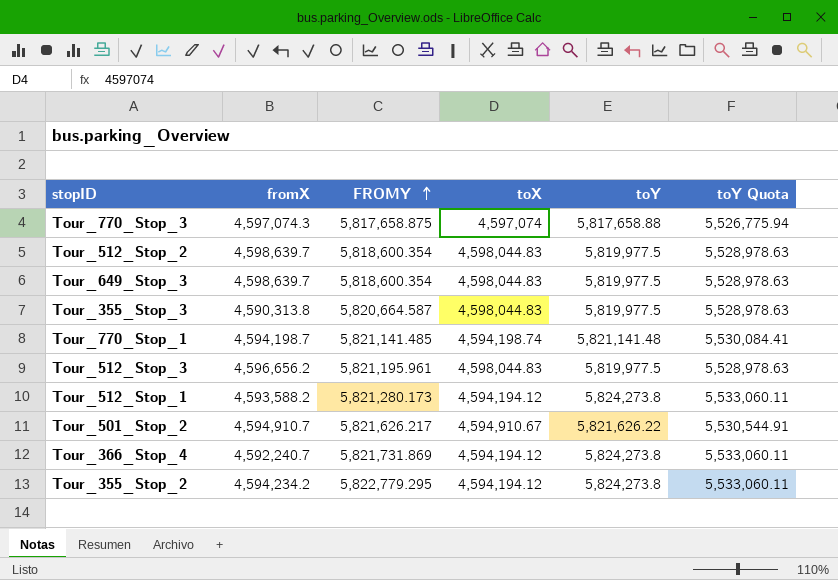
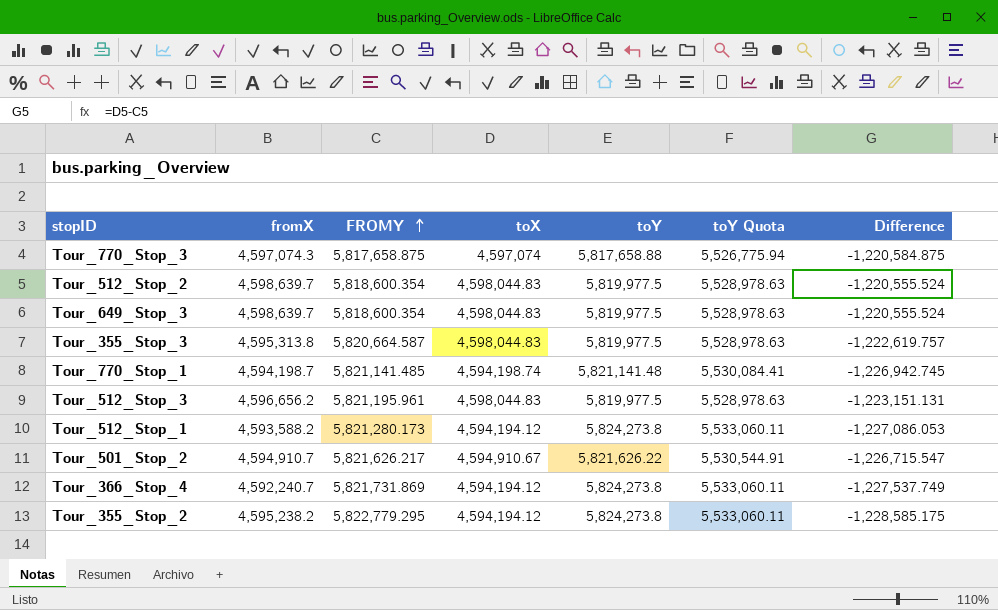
column Difference | formula: none -> [toX] - [FROMY]
Tour_355_Stop_3 | fromX: 4,590,313.8 -> 4,595,313.8
Tour_355_Stop_2 | fromX: 4,594,234.2 -> 4,595,238.2

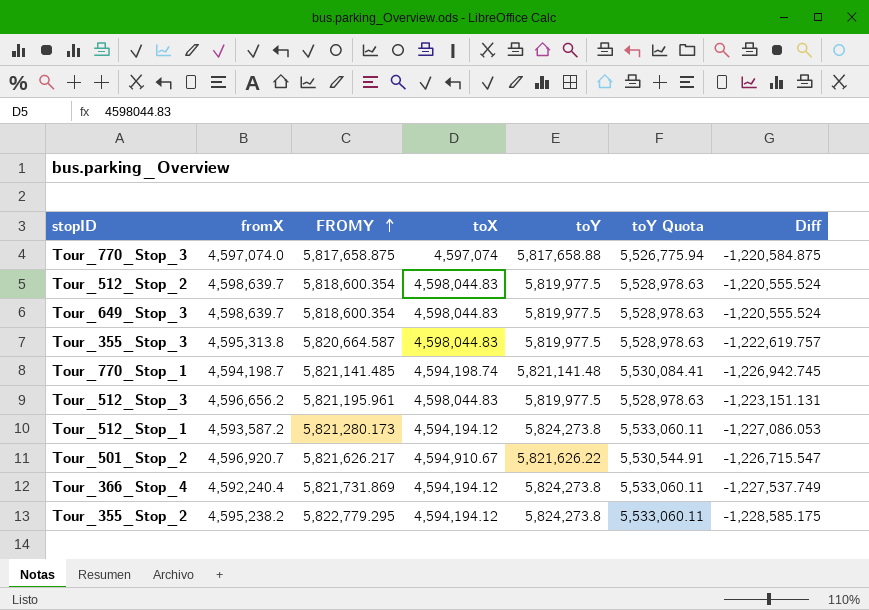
column name: Difference -> Diff
Tour_770_Stop_3 | fromX: 4,597,074.3 -> 4,597,074.0
Tour_512_Stop_1 | fromX: 4,593,588.2 -> 4,593,587.2
Tour_501_Stop_2 | fromX: 4,594,910.7 -> 4,596,920.7
Tour_366_Stop_4 | fromX: 4,592,240.7 -> 4,592,240.4

